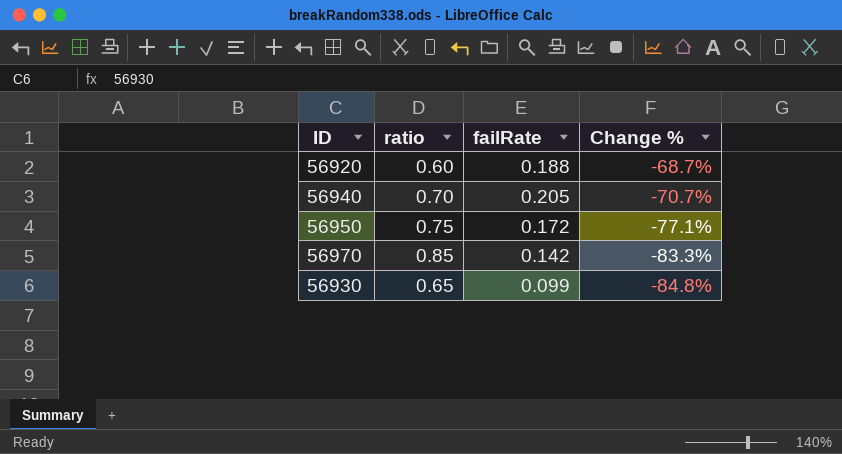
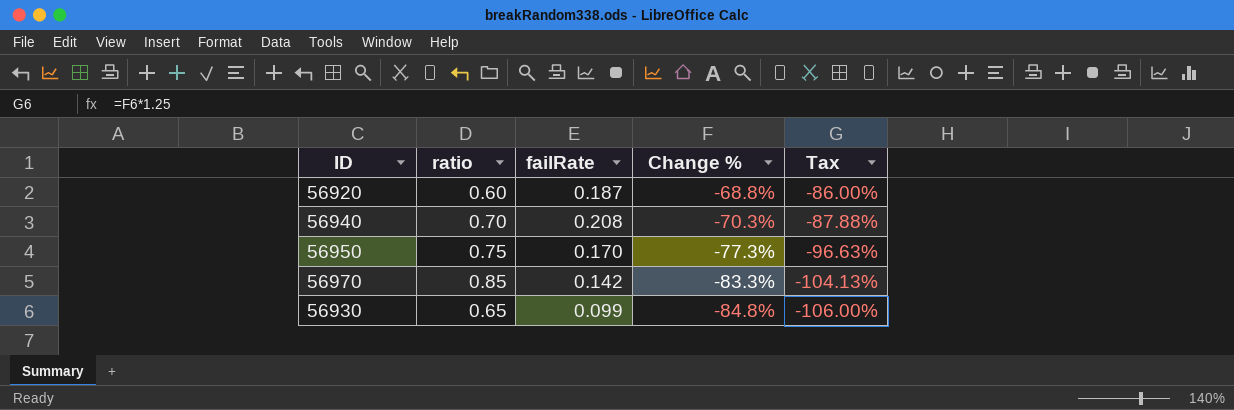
column Tax | formula: none -> [Change %] * 1.25
56920 | failRate: 0.188 -> 0.187
56920 | Change %: -68.7% -> -68.8%
56940 | failRate: 0.205 -> 0.208
56940 | Change %: -70.7% -> -70.3%
56950 | failRate: 0.172 -> 0.170
56950 | Change %: -77.1% -> -77.3%

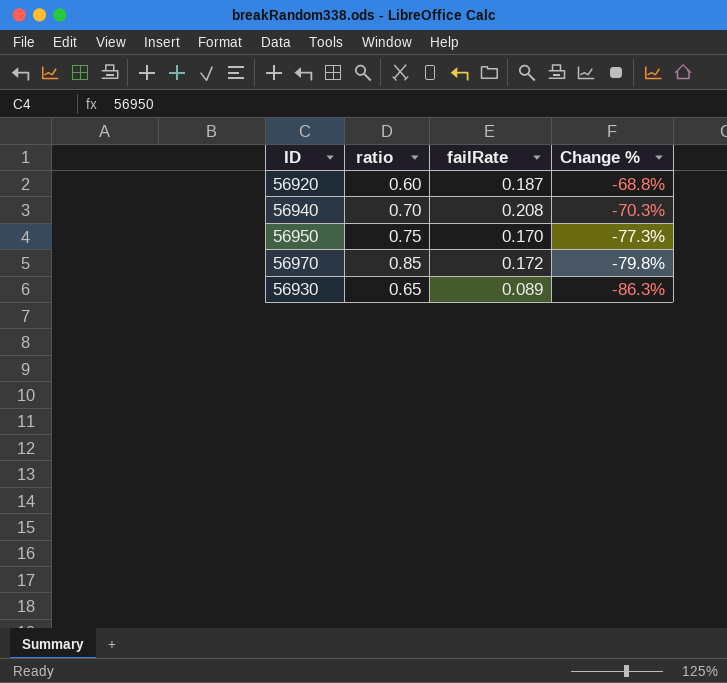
column Tax | formula: [Change %] * 1.25 -> none
56970 | failRate: 0.142 -> 0.172
56970 | Change %: -83.3% -> -79.8%
56930 | failRate: 0.099 -> 0.089
56930 | Change %: -84.8% -> -86.3%

